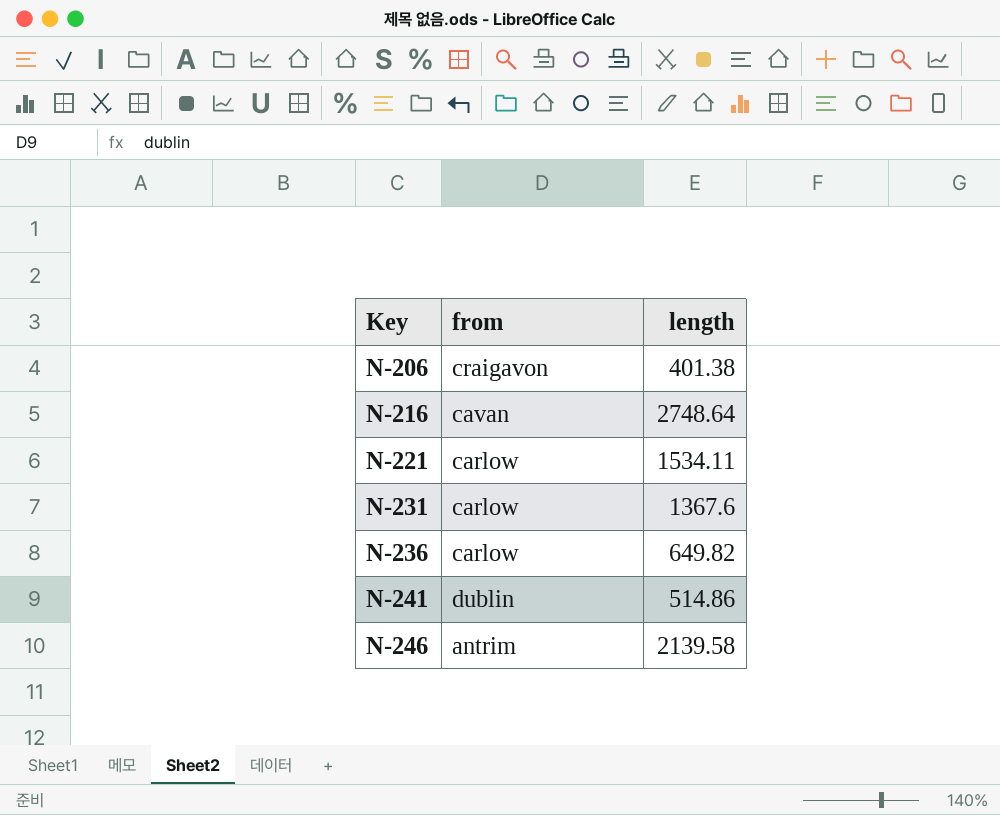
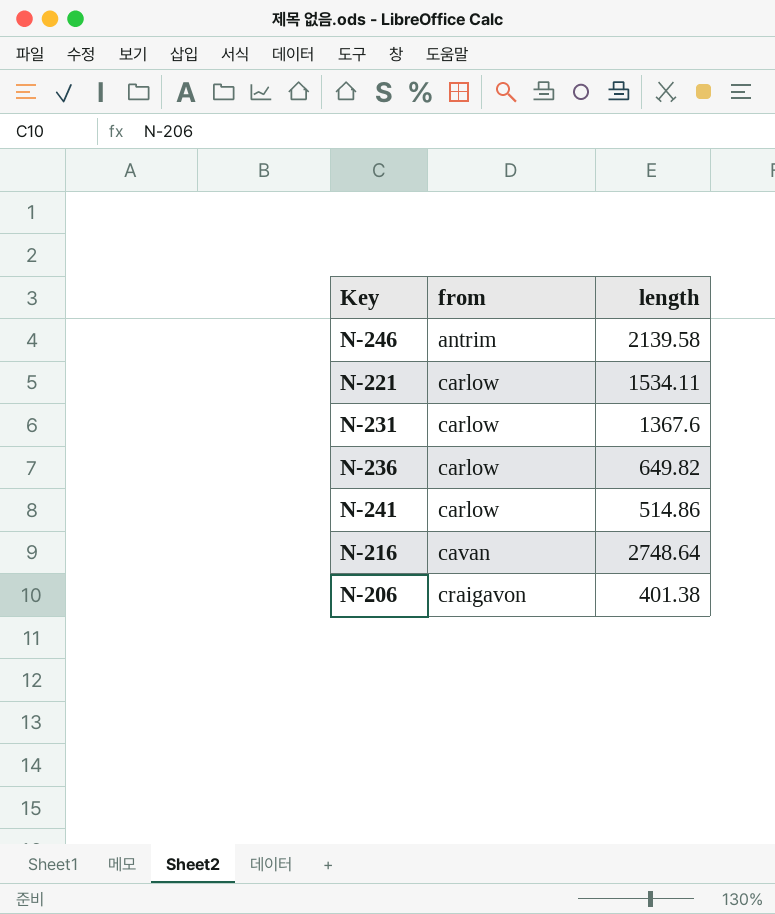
row order: Key ascending -> from ascending
N-241 | from: dublin -> carlow

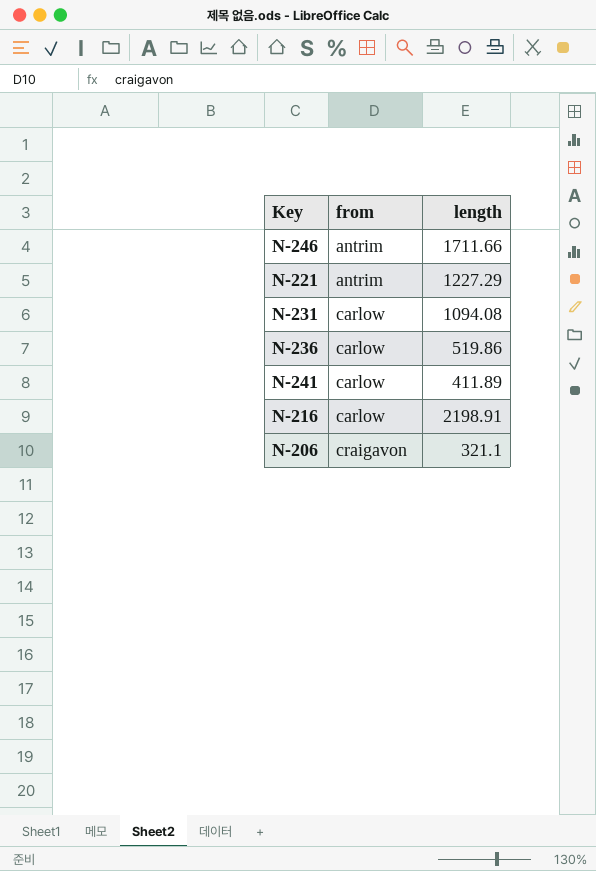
N-246 | length: 2139.58 -> 1711.66
N-221 | from: carlow -> antrim
N-221 | length: 1534.11 -> 1227.29
N-231 | length: 1367.6 -> 1094.08
N-236 | length: 649.82 -> 519.86
N-241 | length: 514.86 -> 411.89
N-216 | from: cavan -> carlow
N-216 | length: 2748.64 -> 2198.91
N-206 | length: 401.38 -> 321.1

